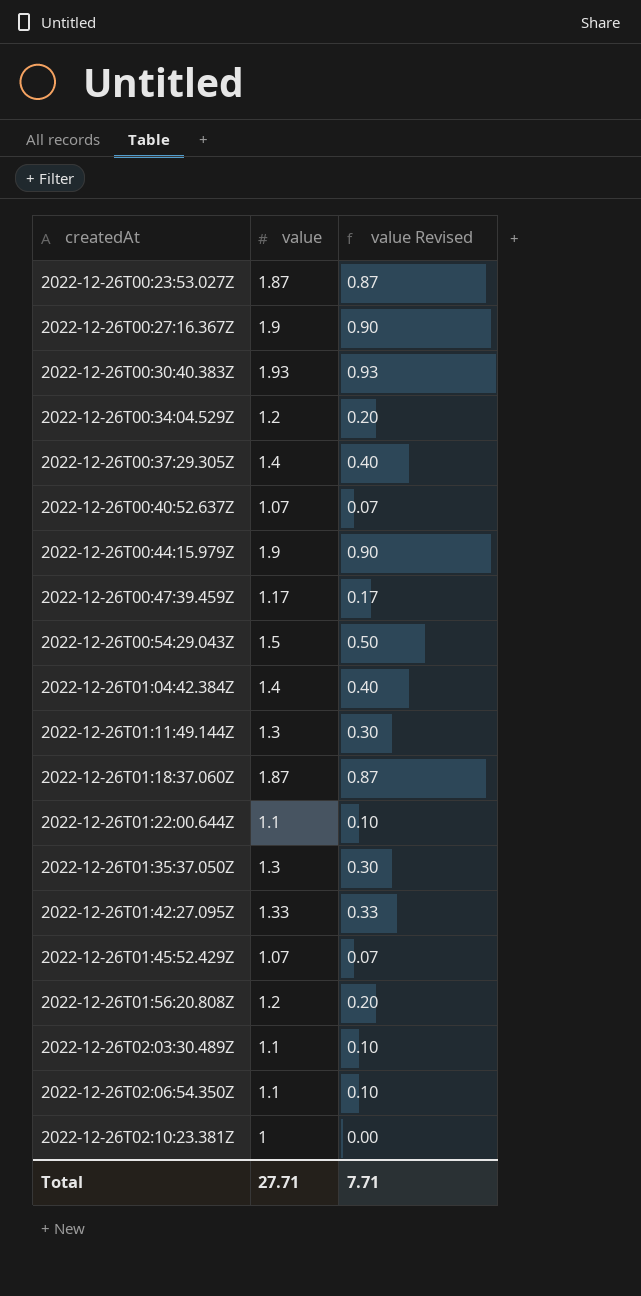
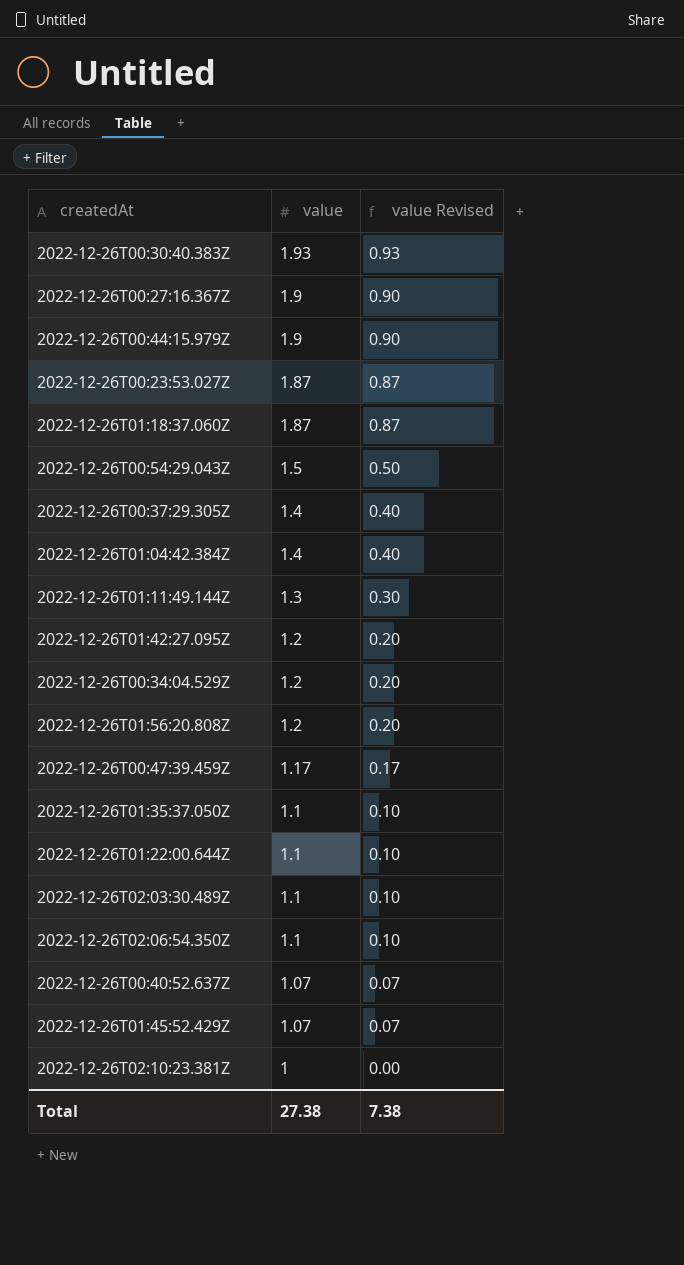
row order: createdAt ascending -> value descending
2022-12-26T01:42:27.095Z | value: 1.33 -> 1.2
2022-12-26T01:42:27.095Z | value Revised: 0.33 -> 0.20
2022-12-26T01:35:37.050Z | value: 1.3 -> 1.1
2022-12-26T01:35:37.050Z | value Revised: 0.30 -> 0.10
Total | value: 27.71 -> 27.38
Total | value Revised: 7.71 -> 7.38

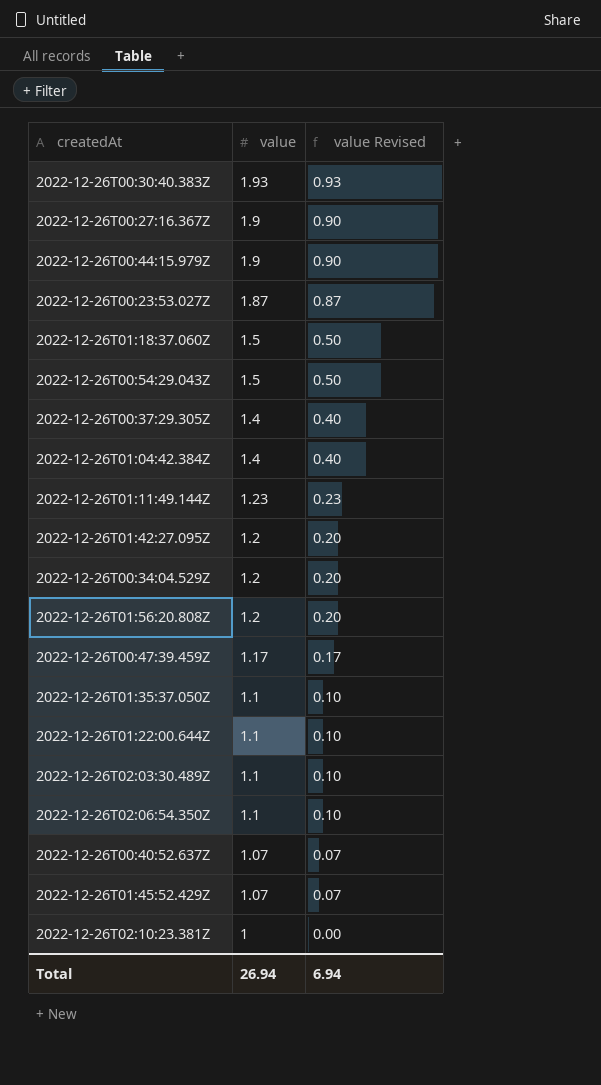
2022-12-26T01:18:37.060Z | value: 1.87 -> 1.5
2022-12-26T01:18:37.060Z | value Revised: 0.87 -> 0.50
2022-12-26T01:11:49.144Z | value: 1.3 -> 1.23
2022-12-26T01:11:49.144Z | value Revised: 0.30 -> 0.23
Total | value: 27.38 -> 26.94
Total | value Revised: 7.38 -> 6.94

